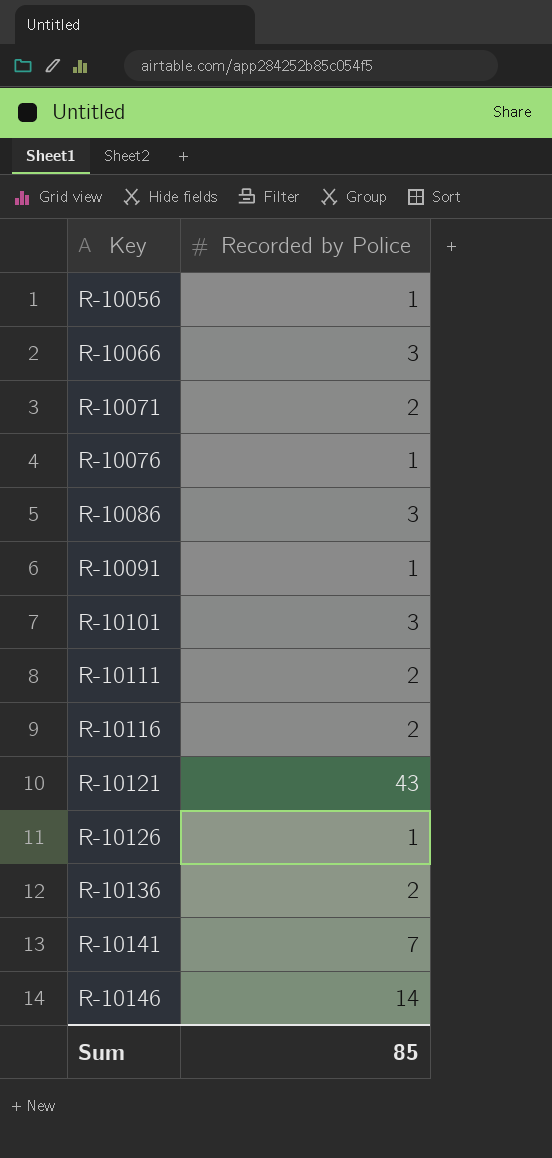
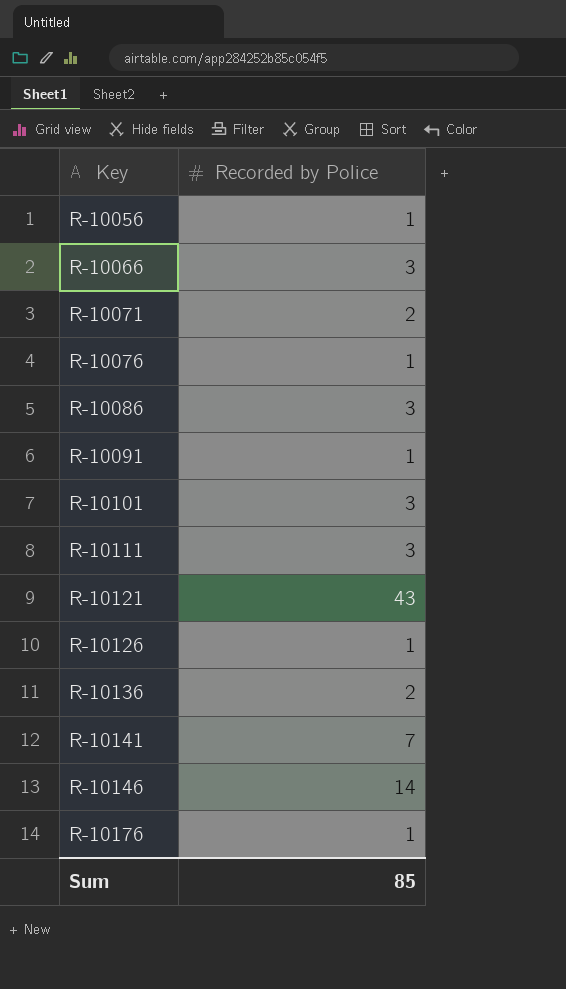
row R-10116: 2 -> none
R-10111 | Recorded by Police: 2 -> 3
row R-10176: none -> 1

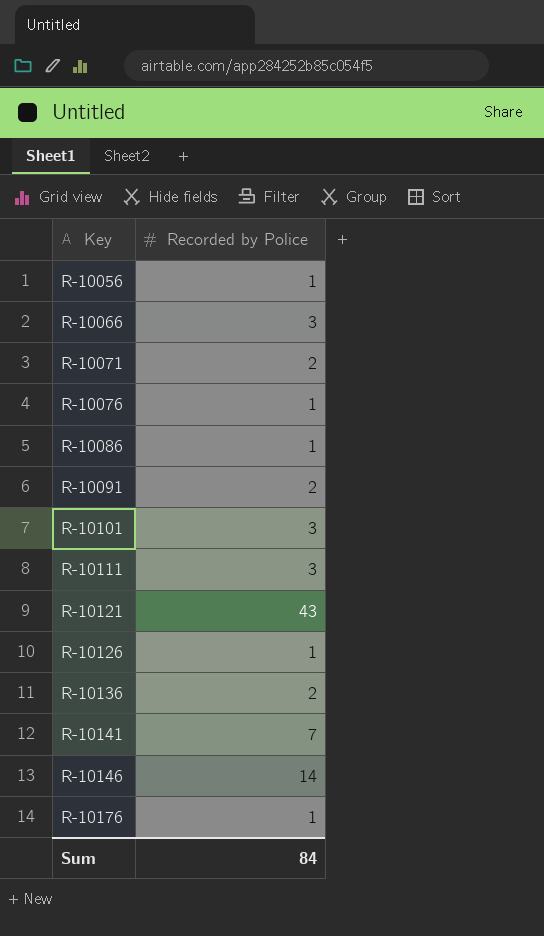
R-10086 | Recorded by Police: 3 -> 1
R-10091 | Recorded by Police: 1 -> 2
Sum | Recorded by Police: 85 -> 84

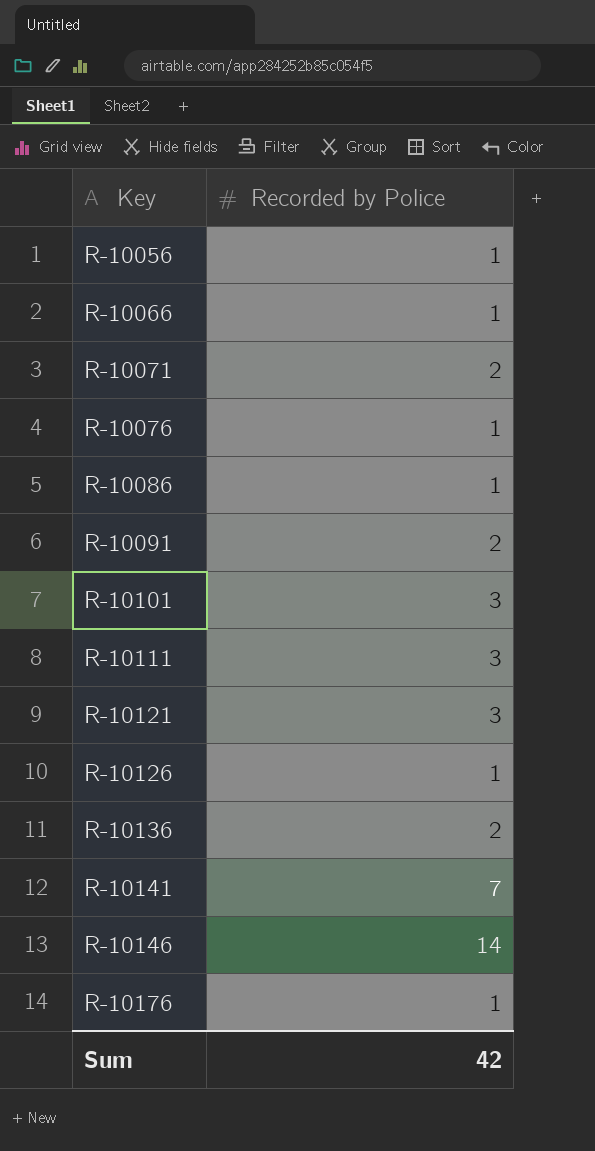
R-10066 | Recorded by Police: 3 -> 1
R-10121 | Recorded by Police: 43 -> 3
Sum | Recorded by Police: 84 -> 42

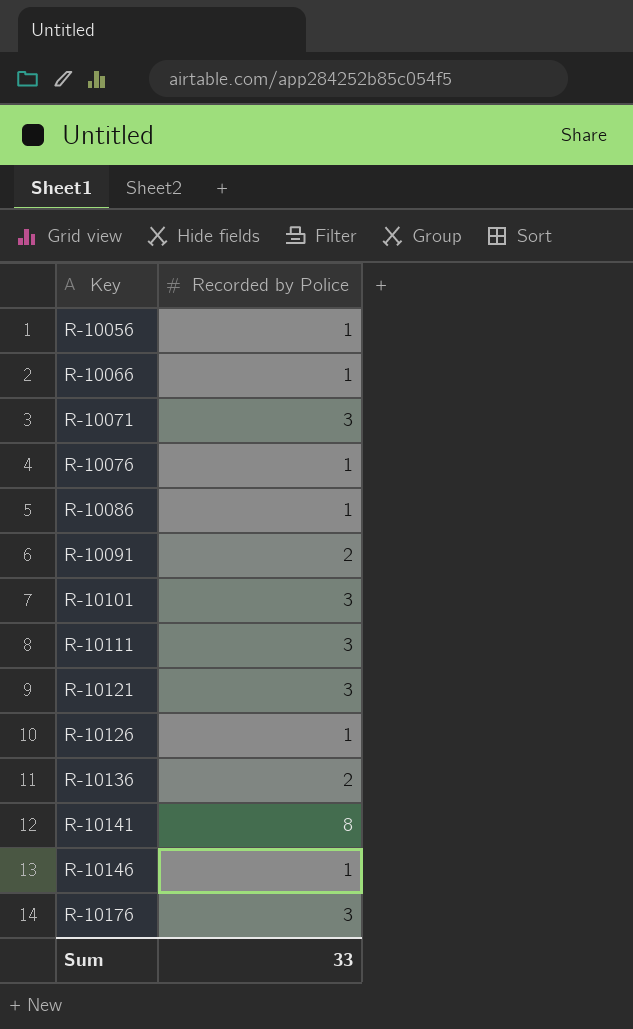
R-10071 | Recorded by Police: 2 -> 3
R-10141 | Recorded by Police: 7 -> 8
R-10146 | Recorded by Police: 14 -> 1
R-10176 | Recorded by Police: 1 -> 3
Sum | Recorded by Police: 42 -> 33

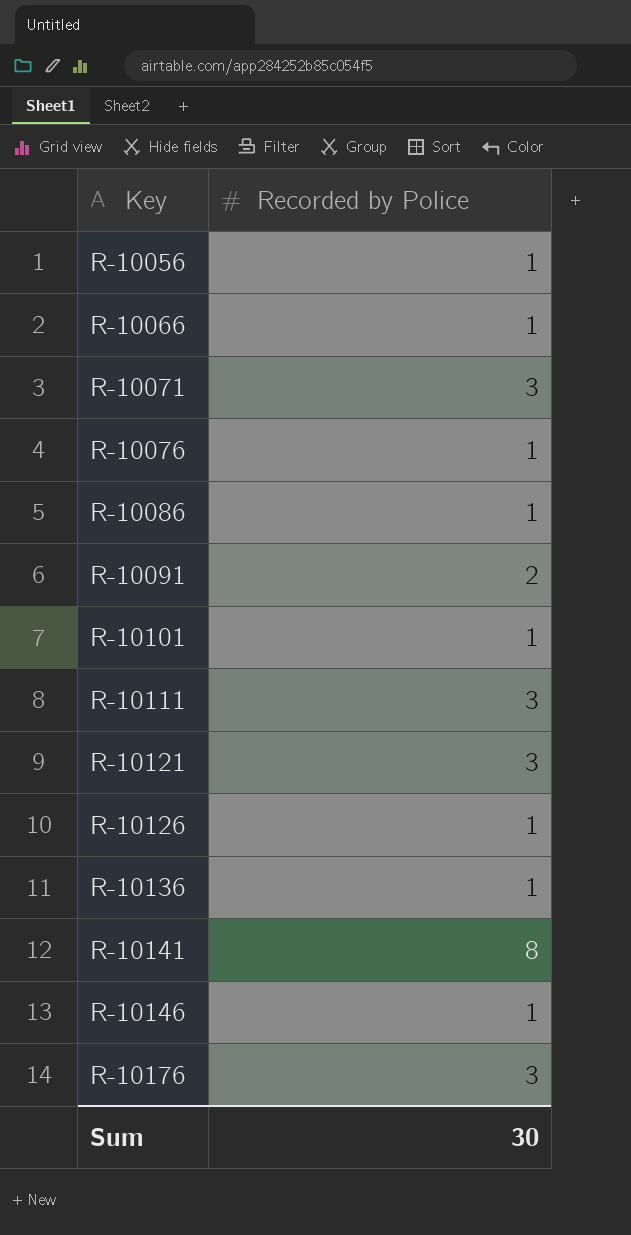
R-10101 | Recorded by Police: 3 -> 1
R-10136 | Recorded by Police: 2 -> 1
Sum | Recorded by Police: 33 -> 30

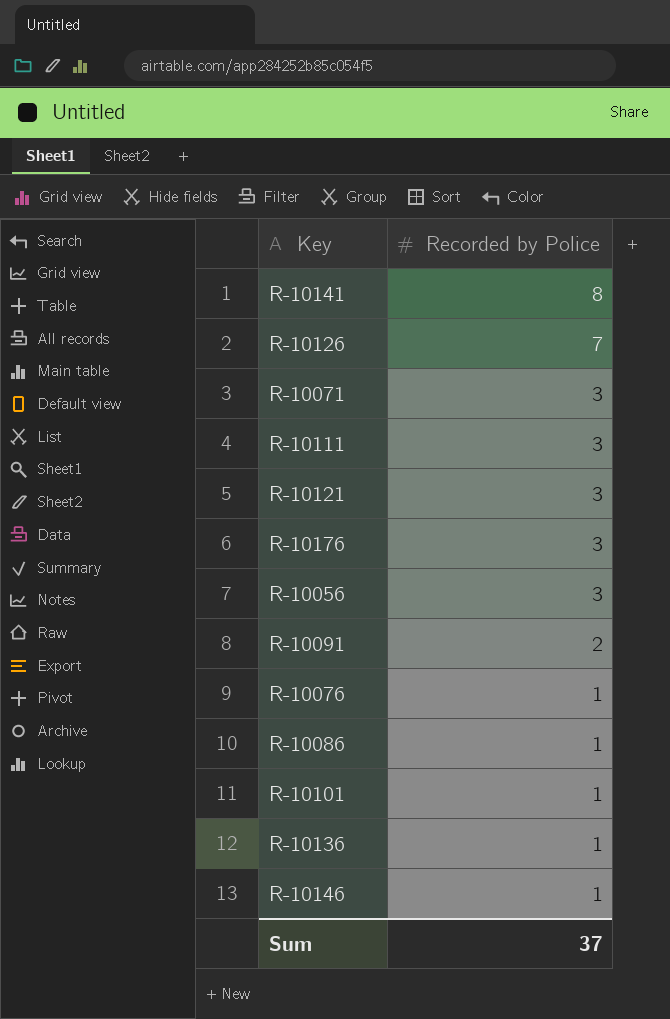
row order: Key ascending -> Recorded by Police descending
row R-10066: 1 -> none
R-10126 | Recorded by Police: 1 -> 7
R-10056 | Recorded by Police: 1 -> 3
Sum | Recorded by Police: 30 -> 37

